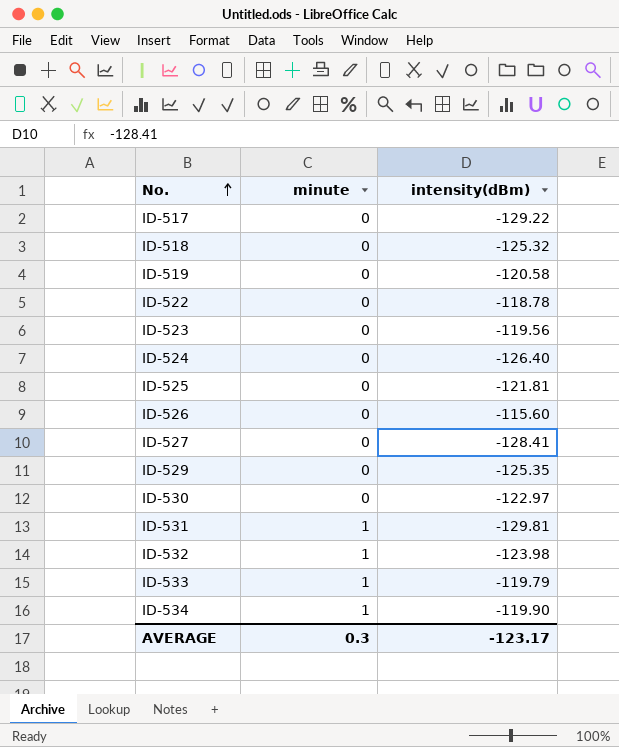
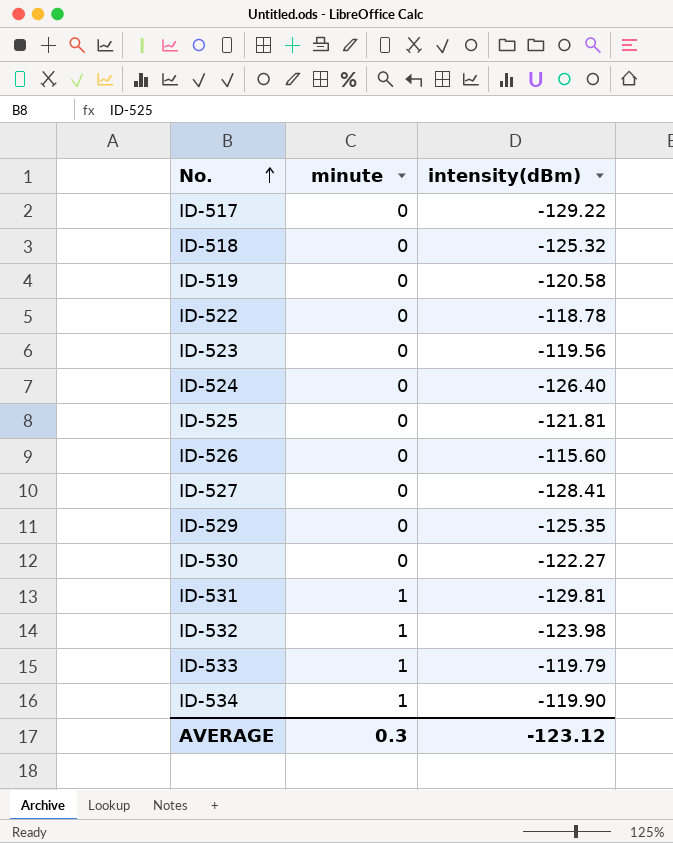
ID-530 | intensity(dBm): -122.97 -> -122.27
AVERAGE | intensity(dBm): -123.17 -> -123.12

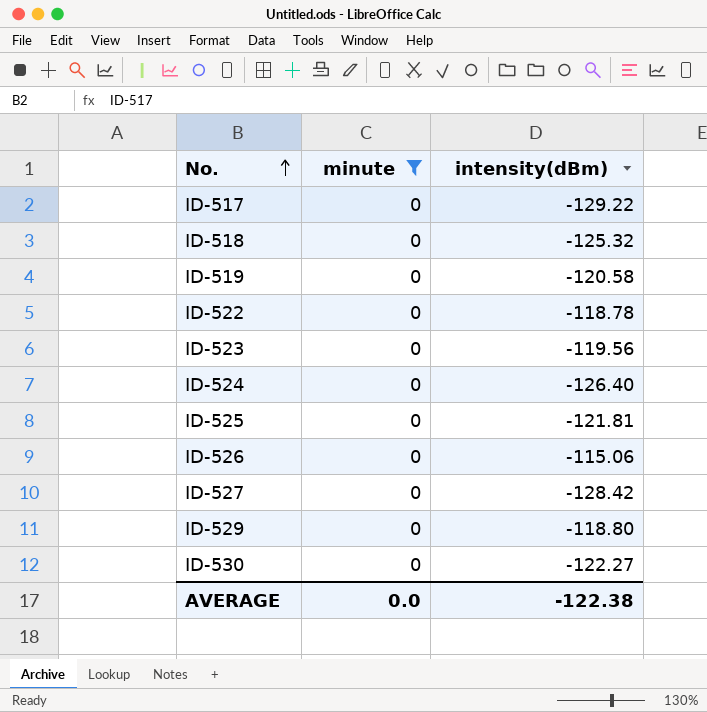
filter: none -> minute = 0
ID-526 | intensity(dBm): -115.60 -> -115.06
ID-527 | intensity(dBm): -128.41 -> -128.42
ID-529 | intensity(dBm): -125.35 -> -118.80
AVERAGE | minute: 0.3 -> 0.0
AVERAGE | intensity(dBm): -123.12 -> -122.38

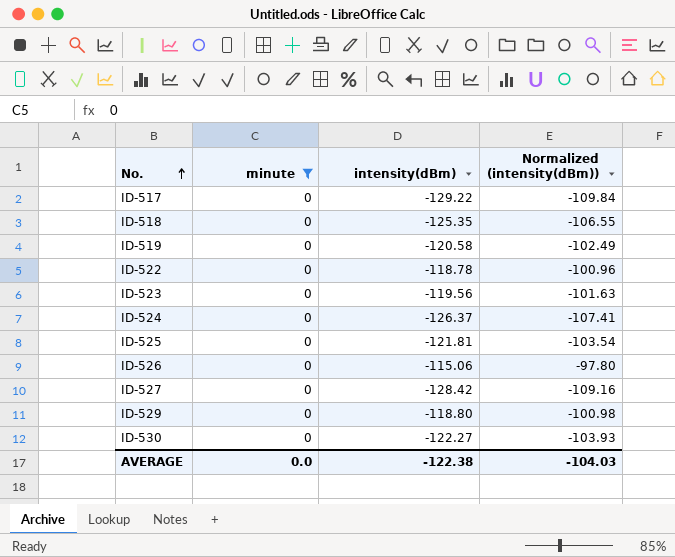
column Normalized (intensity(dBm)) | formula: none -> [intensity(dBm)] * 0.85
ID-518 | intensity(dBm): -125.32 -> -125.35
ID-524 | intensity(dBm): -126.40 -> -126.37

